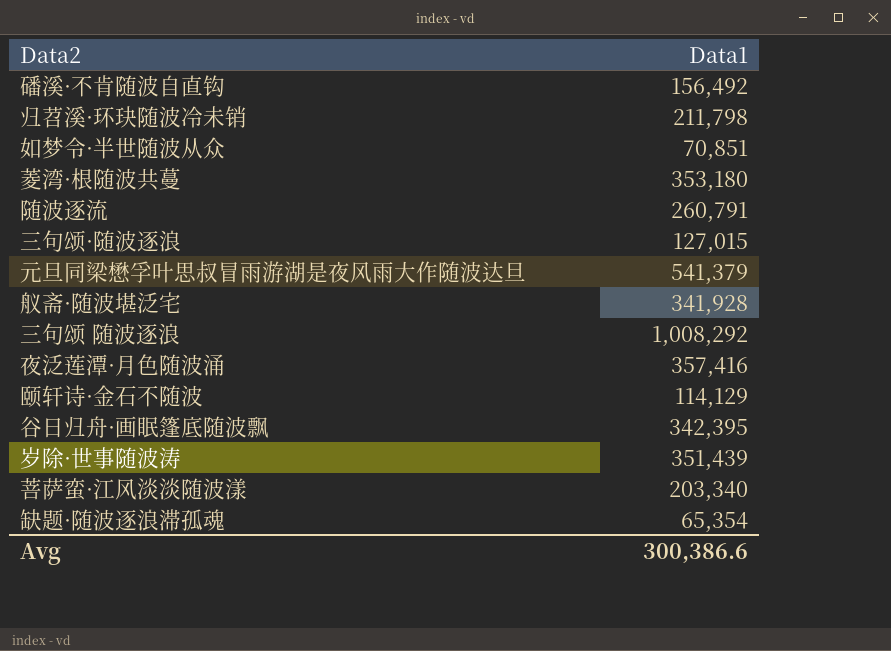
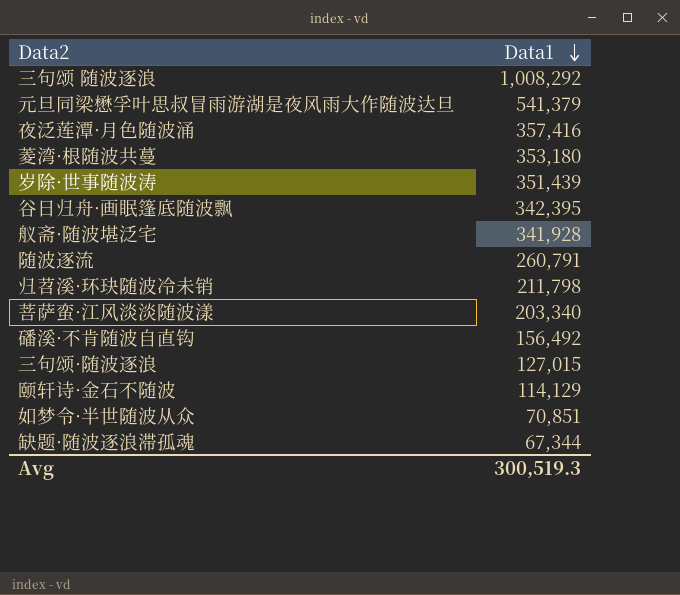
row order: none -> Data1 descending
缺题·随波逐浪滞孤魂 | Data1: 65,354 -> 67,344
Avg | Data1: 300,386.6 -> 300,519.3

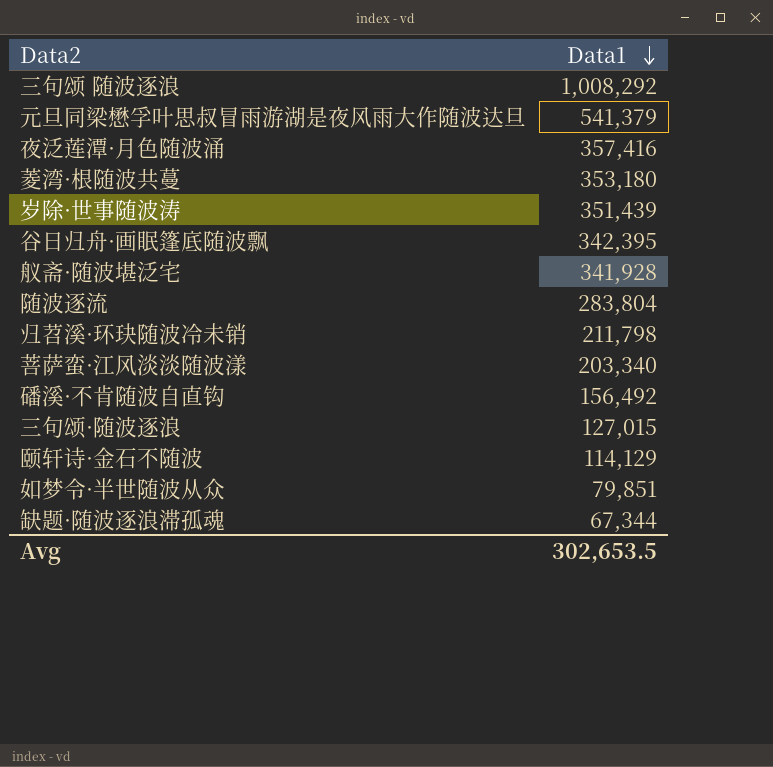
随波逐流 | Data1: 260,791 -> 283,804
如梦令·半世随波从众 | Data1: 70,851 -> 79,851
Avg | Data1: 300,519.3 -> 302,653.5

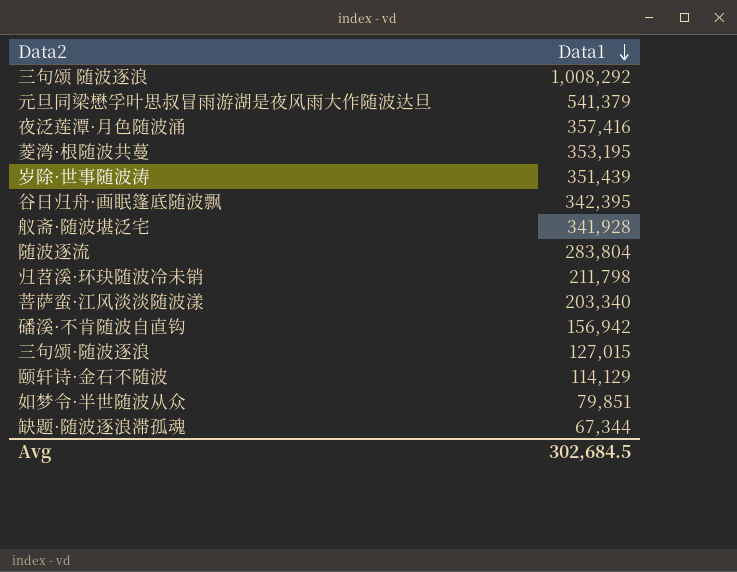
菱湾·根随波共蔓 | Data1: 353,180 -> 353,195
磻溪·不肯随波自直钩 | Data1: 156,492 -> 156,942
Avg | Data1: 302,653.5 -> 302,684.5

